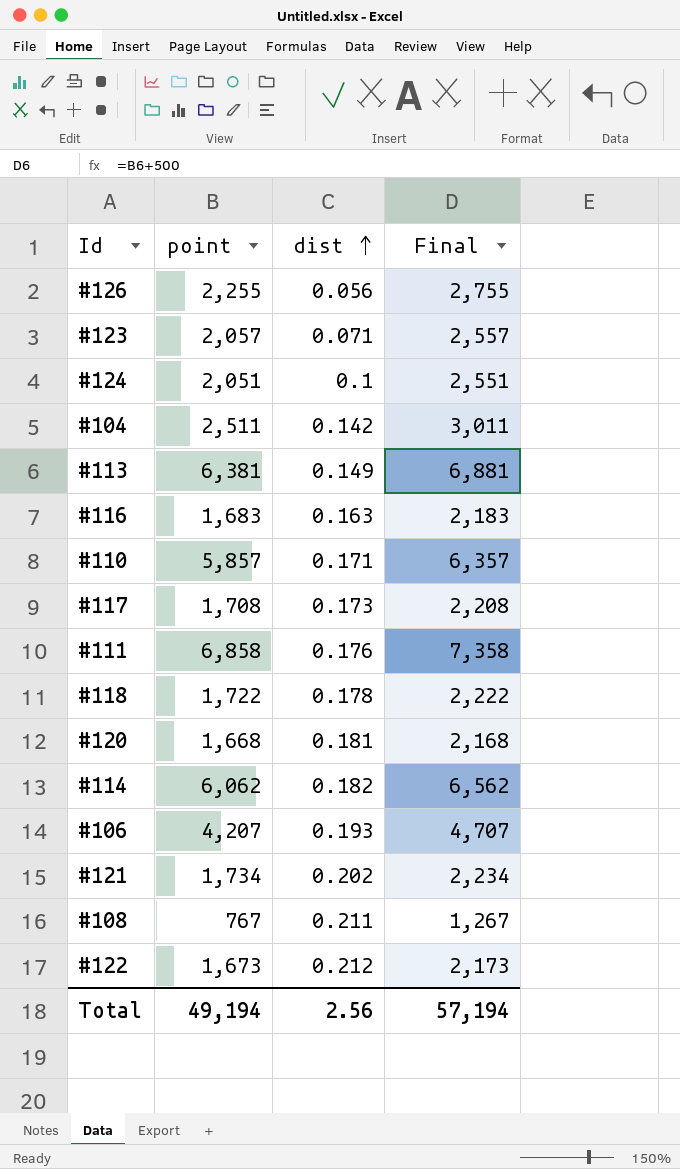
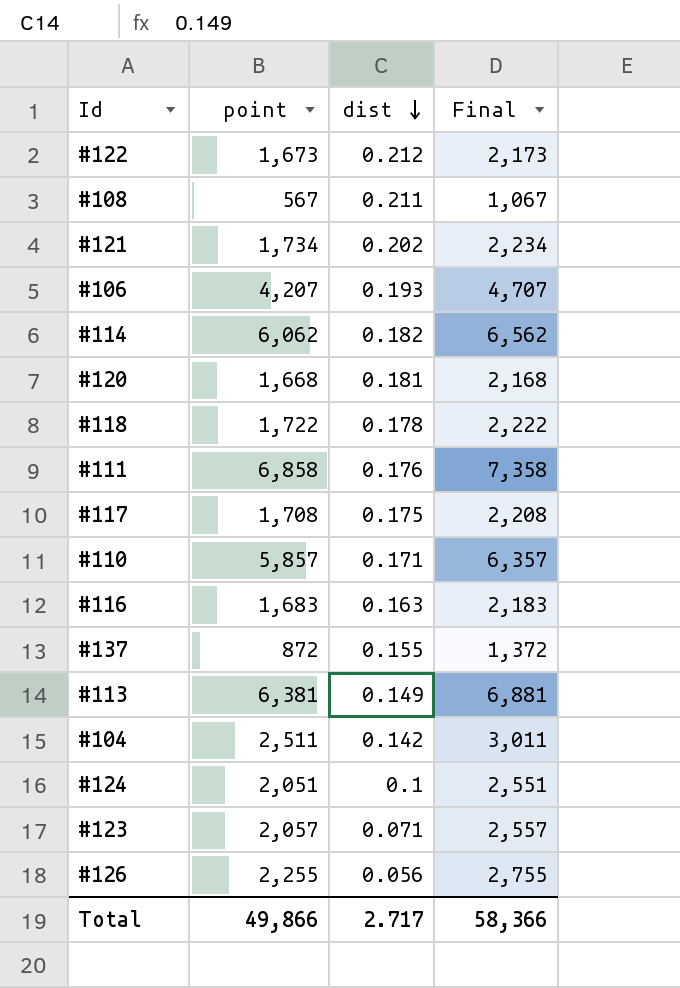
row order: dist ascending -> dist descending
#108 | point: 767 -> 567
#108 | Final: 1,267 -> 1,067
#117 | dist: 0.173 -> 0.175
row #137: none -> 872 | 0.155 | 1,372
Total | point: 49,194 -> 49,866
Total | dist: 2.56 -> 2.717
Total | Final: 57,194 -> 58,366

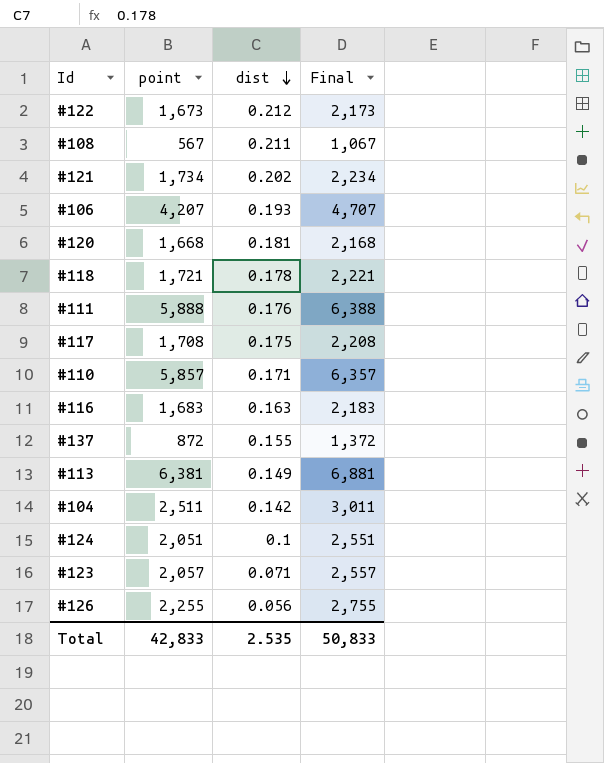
row #114: 6,062 | 0.182 | 6,562 -> none
#118 | point: 1,722 -> 1,721
#118 | Final: 2,222 -> 2,221
#111 | point: 6,858 -> 5,888
#111 | Final: 7,358 -> 6,388
Total | point: 49,866 -> 42,833
Total | dist: 2.717 -> 2.535
Total | Final: 58,366 -> 50,833

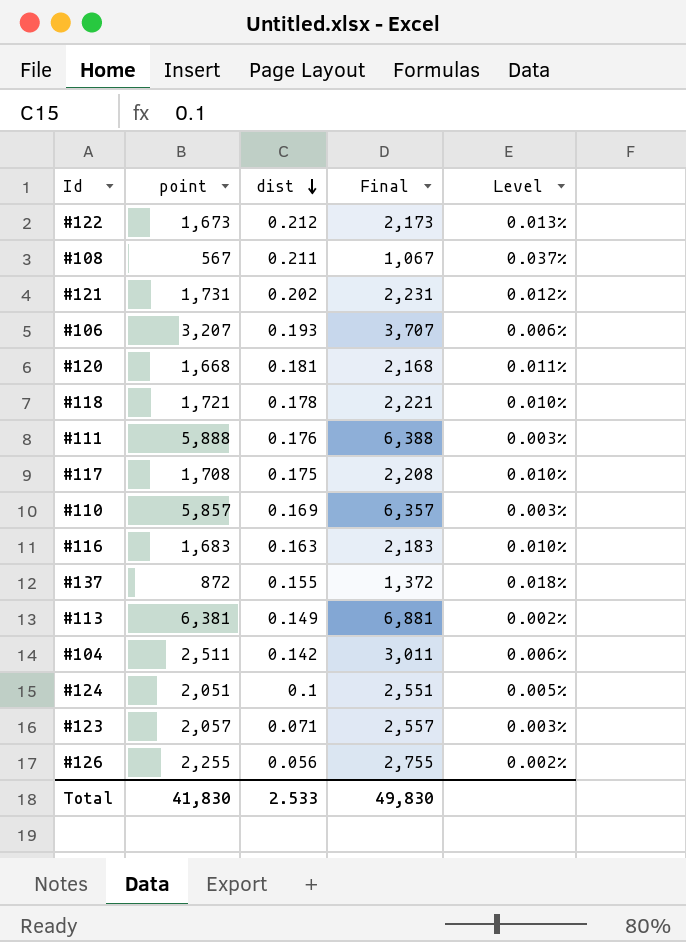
column Level | formula: none -> [dist] / [point]
#121 | point: 1,734 -> 1,731
#121 | Final: 2,234 -> 2,231
#106 | point: 4,207 -> 3,207
#106 | Final: 4,707 -> 3,707
#110 | dist: 0.171 -> 0.169
Total | point: 42,833 -> 41,830
Total | dist: 2.535 -> 2.533
Total | Final: 50,833 -> 49,830

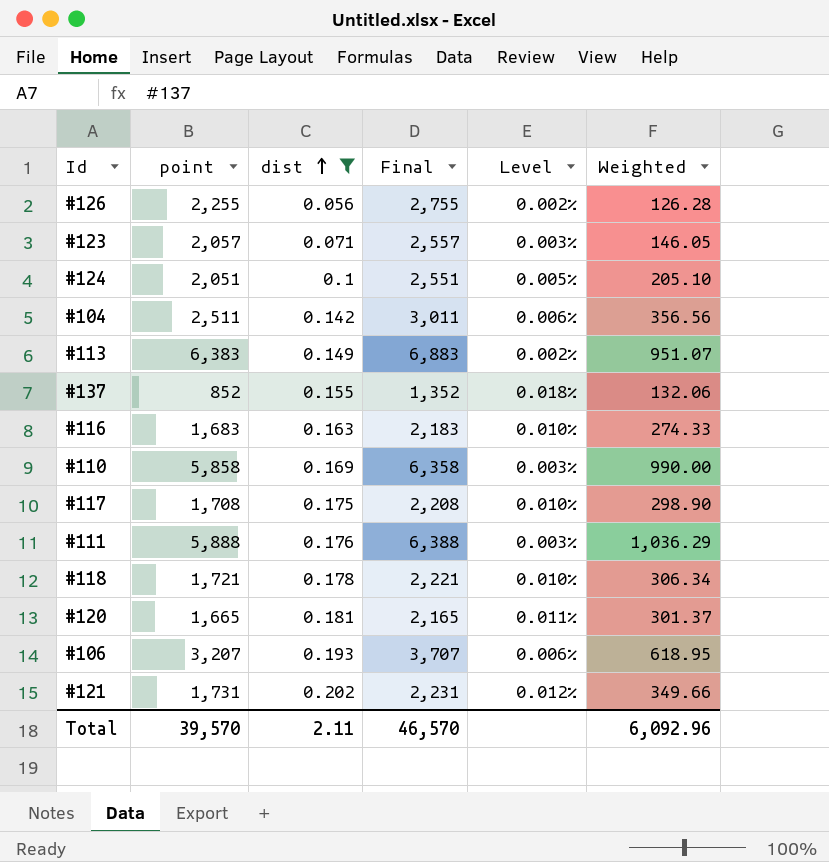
filter: none -> dist <= 0.202
row order: dist descending -> dist ascending
column Weighted | formula: none -> [point] * [dist]
#113 | point: 6,381 -> 6,383
#113 | Final: 6,881 -> 6,883
#137 | point: 872 -> 852
#137 | Final: 1,372 -> 1,352
#110 | point: 5,857 -> 5,858
#110 | Final: 6,357 -> 6,358
#120 | point: 1,668 -> 1,665
#120 | Final: 2,168 -> 2,165
Total | point: 41,830 -> 39,570
Total | dist: 2.533 -> 2.11
Total | Final: 49,830 -> 46,570

